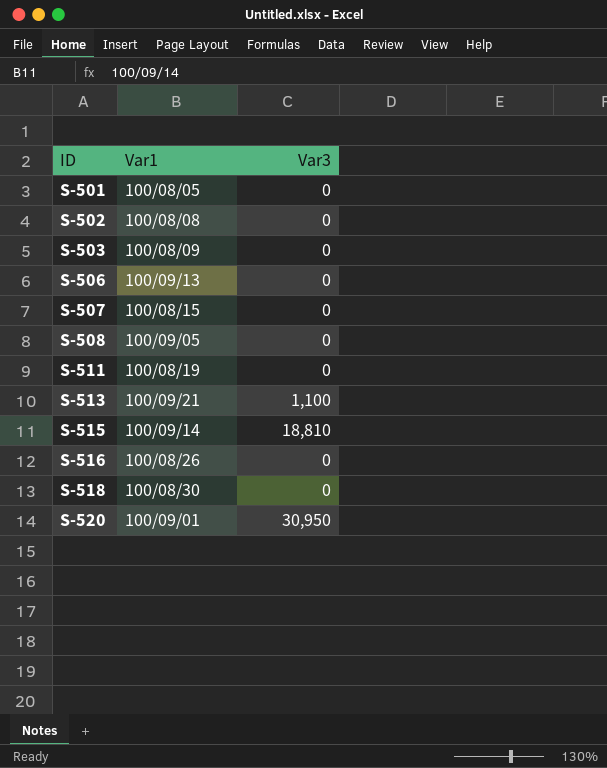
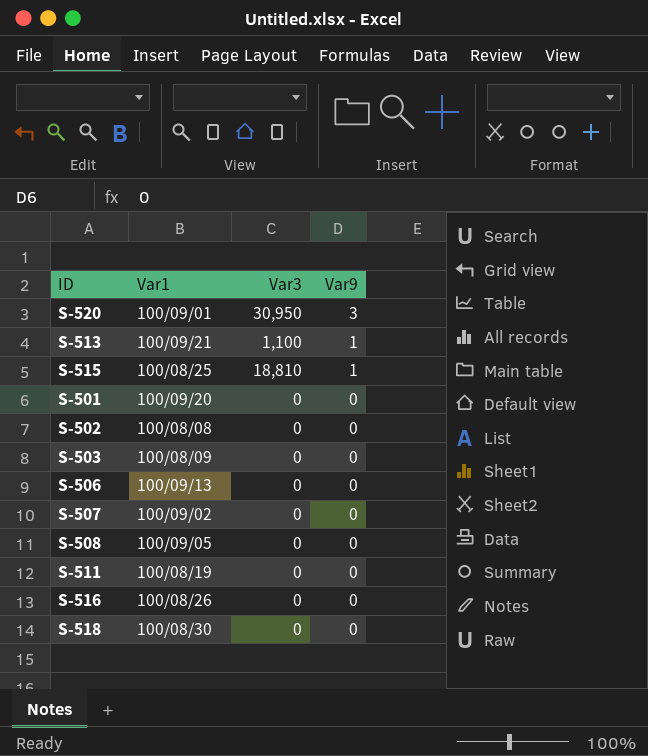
row order: ID ascending -> Var9 descending
column Var9 | position: none -> 4
S-515 | Var1: 100/09/14 -> 100/08/25
S-501 | Var1: 100/08/05 -> 100/09/20
S-507 | Var1: 100/08/15 -> 100/09/02

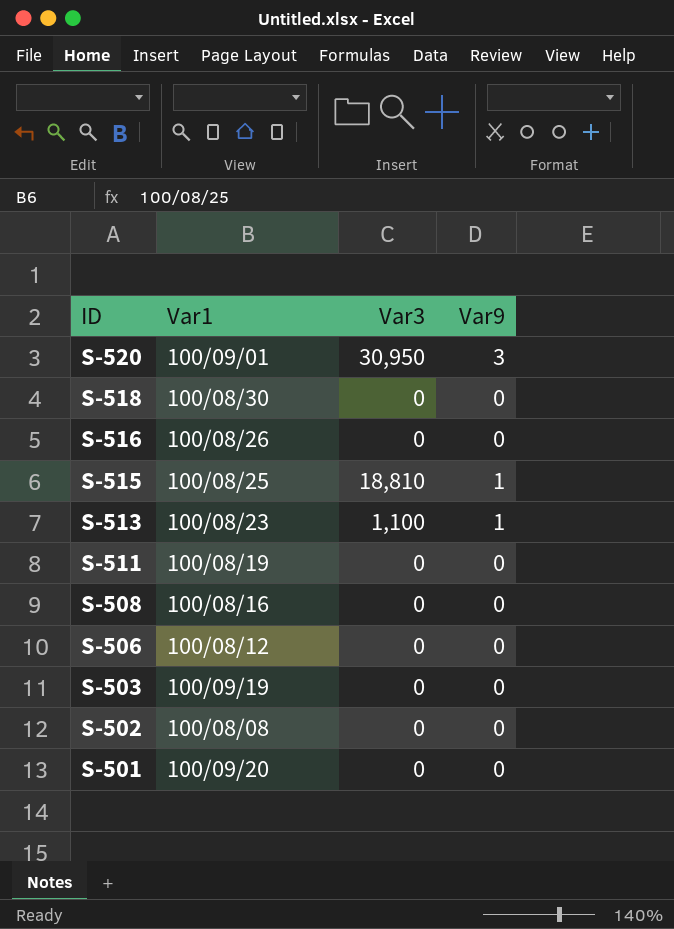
row order: Var9 descending -> ID descending
row S-507: 100/09/02 | 0 | 0 -> none
S-513 | Var1: 100/09/21 -> 100/08/23
S-508 | Var1: 100/09/05 -> 100/08/16
S-506 | Var1: 100/09/13 -> 100/08/12
S-503 | Var1: 100/08/09 -> 100/09/19

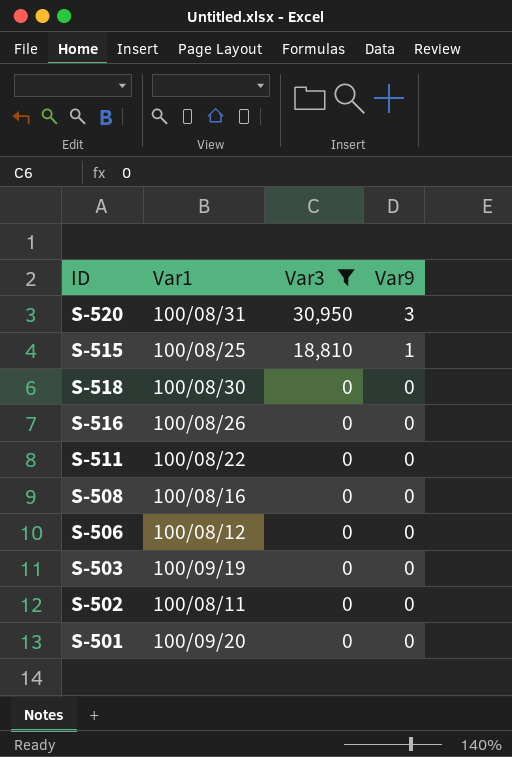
filter: none -> Var3 != 1,100
row order: ID descending -> Var3 descending
S-520 | Var1: 100/09/01 -> 100/08/31
S-511 | Var1: 100/08/19 -> 100/08/22
S-502 | Var1: 100/08/08 -> 100/08/11

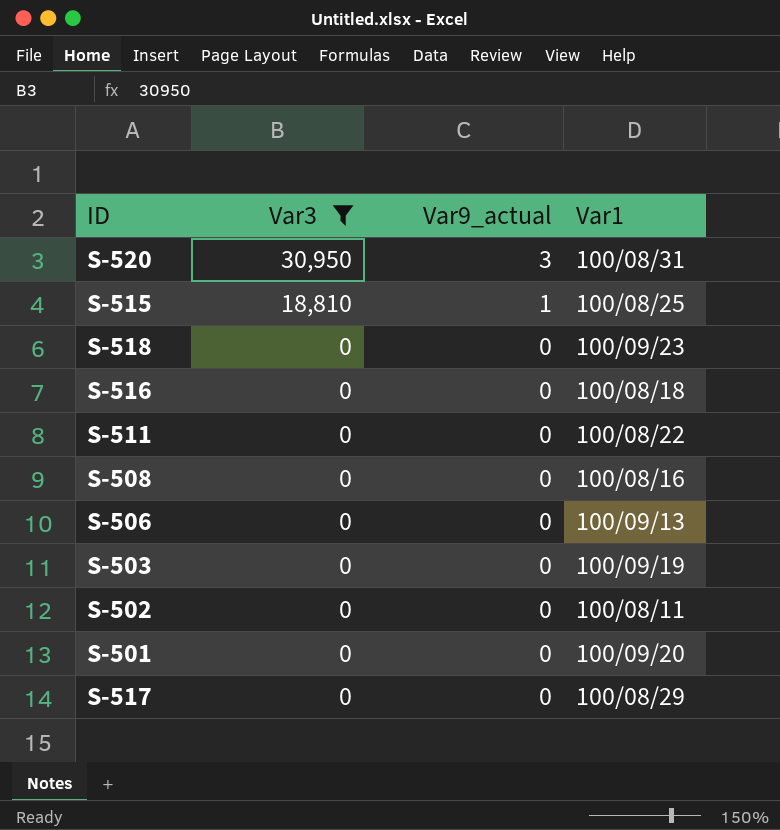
column name: Var9 -> Var9_actual
column Var1 | position: 2 -> 4
S-518 | Var1: 100/08/30 -> 100/09/23
S-516 | Var1: 100/08/26 -> 100/08/18
S-506 | Var1: 100/08/12 -> 100/09/13
row S-517: none -> 0 | 0 | 100/08/29

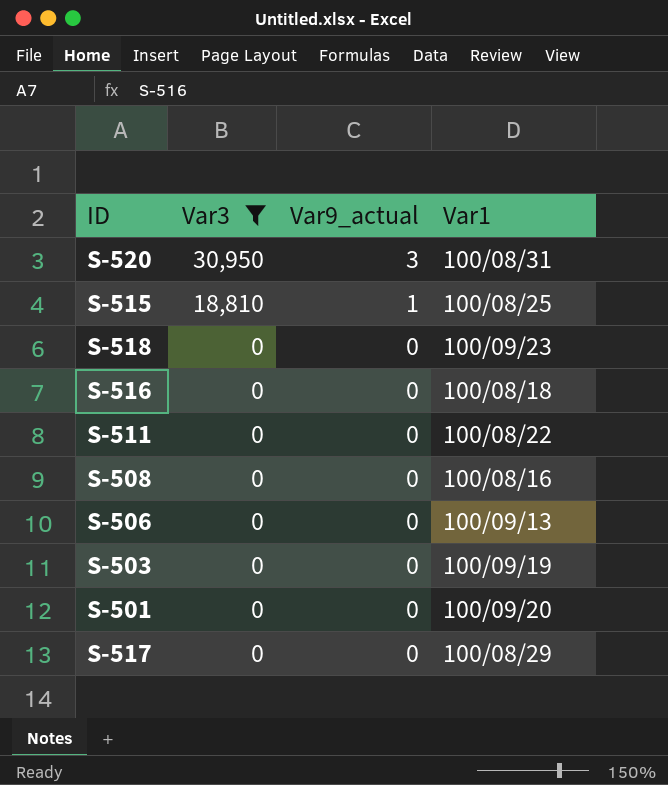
row S-502: 0 | 0 | 100/08/11 -> none

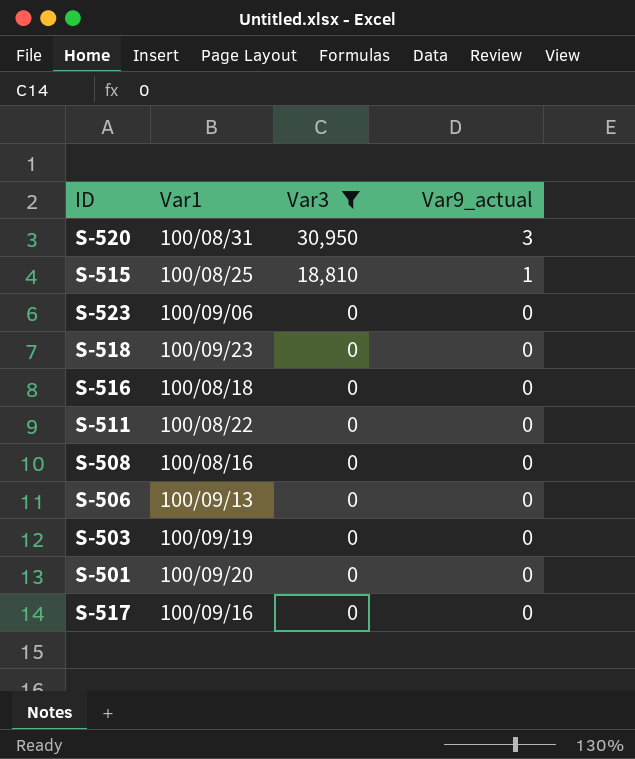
column Var1 | position: 4 -> 2
row S-523: none -> 100/09/06 | 0 | 0
S-517 | Var1: 100/08/29 -> 100/09/16

